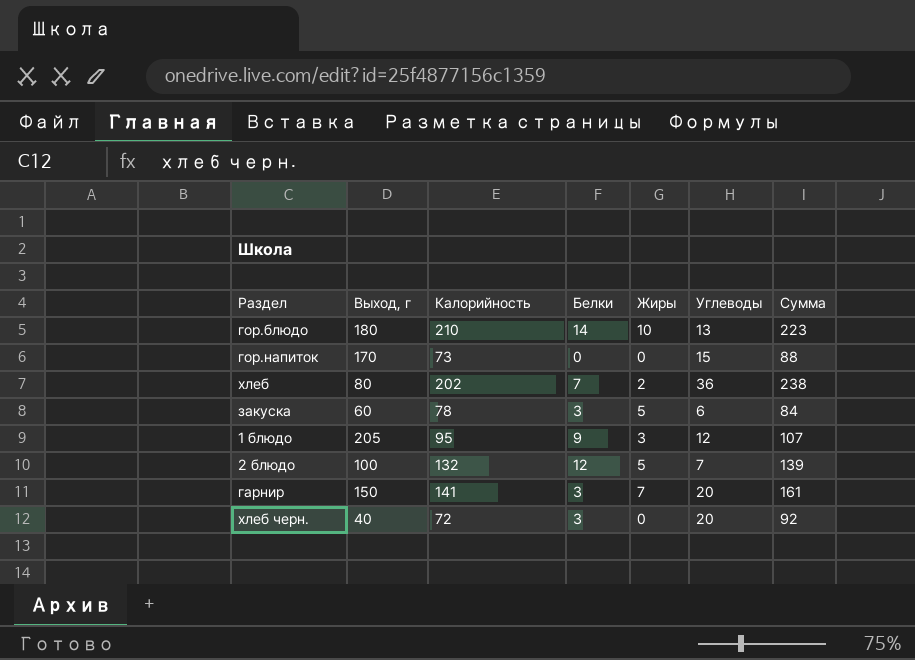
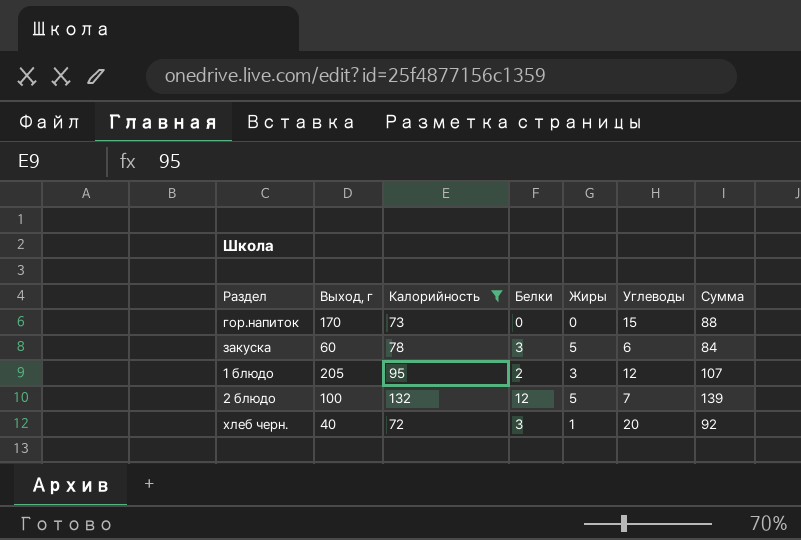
filter: none -> Калорийность <= 132
1 блюдо | Белки: 9 -> 2
хлеб черн. | Жиры: 0 -> 1

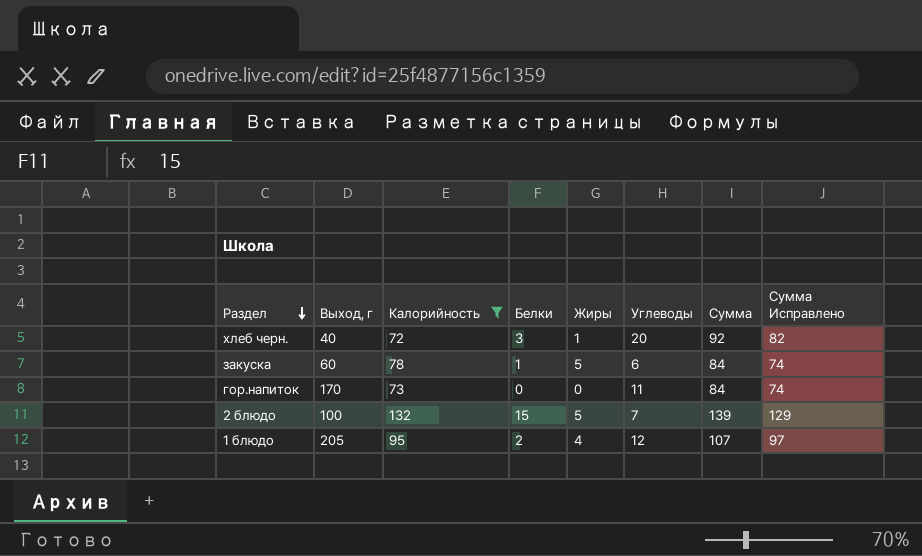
row order: none -> Раздел descending
column Сумма Исправлено | formula: none -> [Сумма] - 10
закуска | Белки: 3 -> 1
гор.напиток | Углеводы: 15 -> 11
гор.напиток | Сумма: 88 -> 84
2 блюдо | Белки: 12 -> 15
1 блюдо | Жиры: 3 -> 4

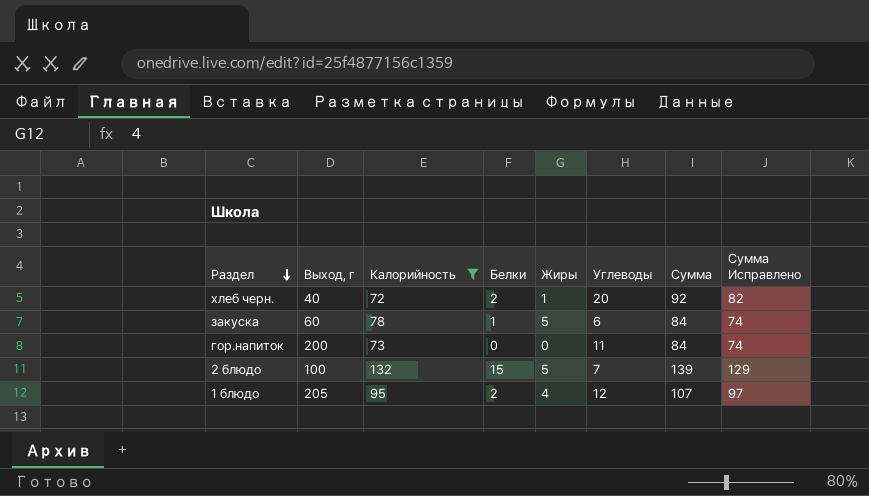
хлеб черн. | Белки: 3 -> 2
гор.напиток | Выход, г: 170 -> 200

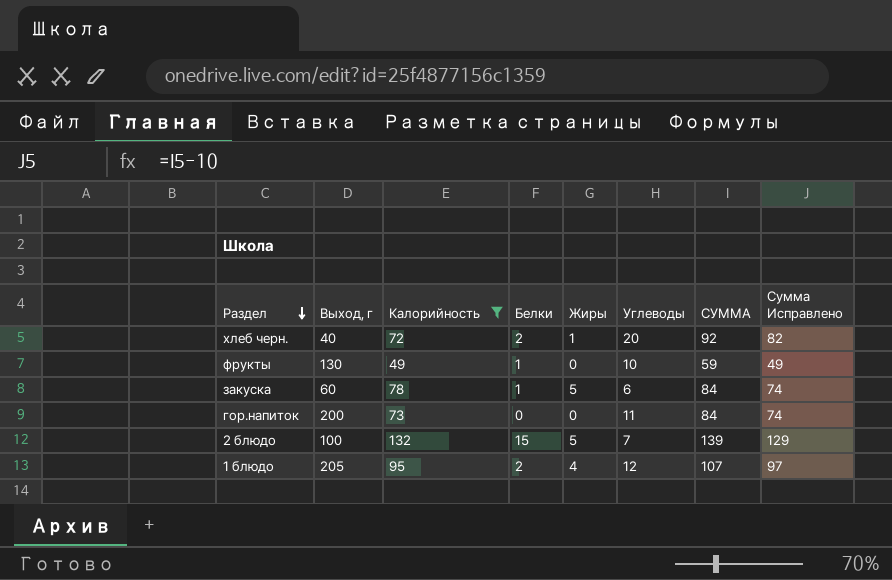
column name: Сумма -> СУММА
row фрукты: none -> 130 | 49 | 1 | 0 | 10 | 59 | 49

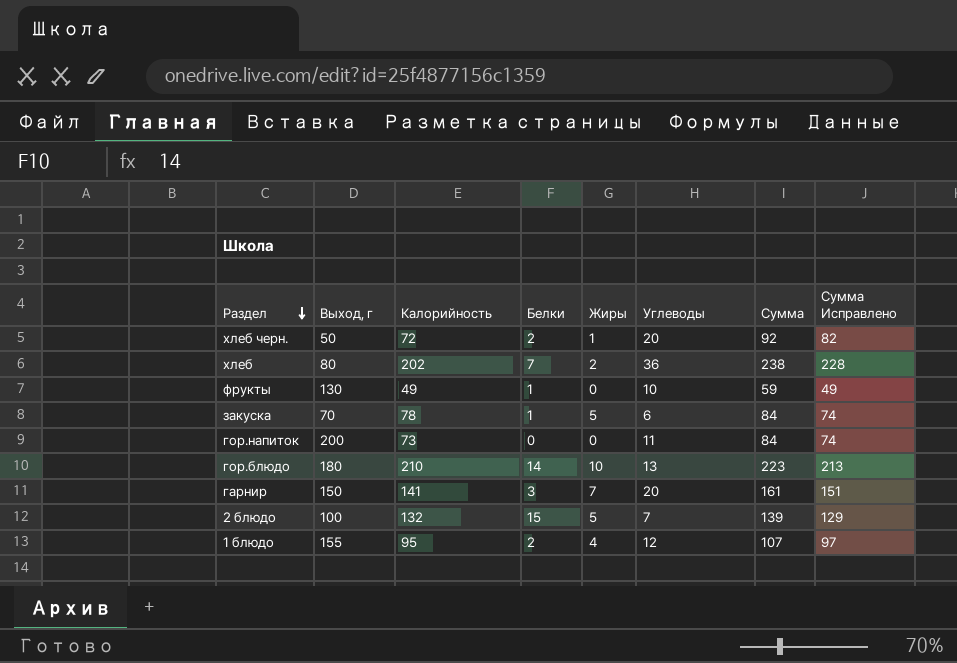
filter: Калорийность <= 132 -> none
column name: СУММА -> Сумма
хлеб черн. | Выход, г: 40 -> 50
закуска | Выход, г: 60 -> 70
1 блюдо | Выход, г: 205 -> 155

